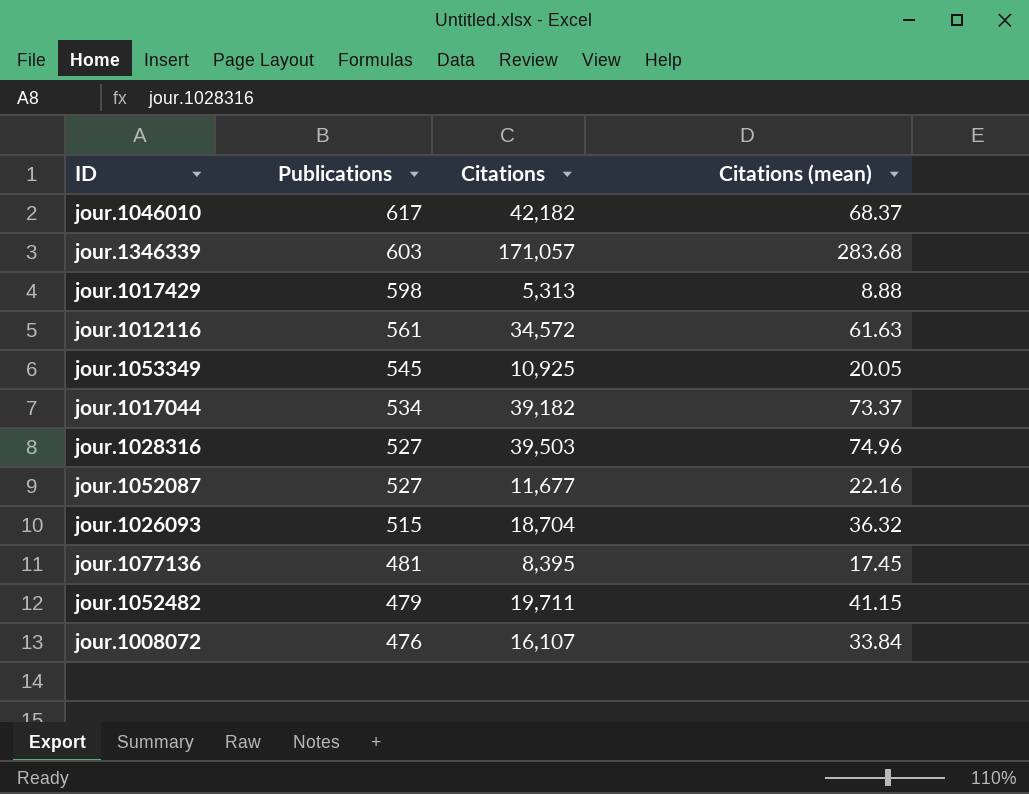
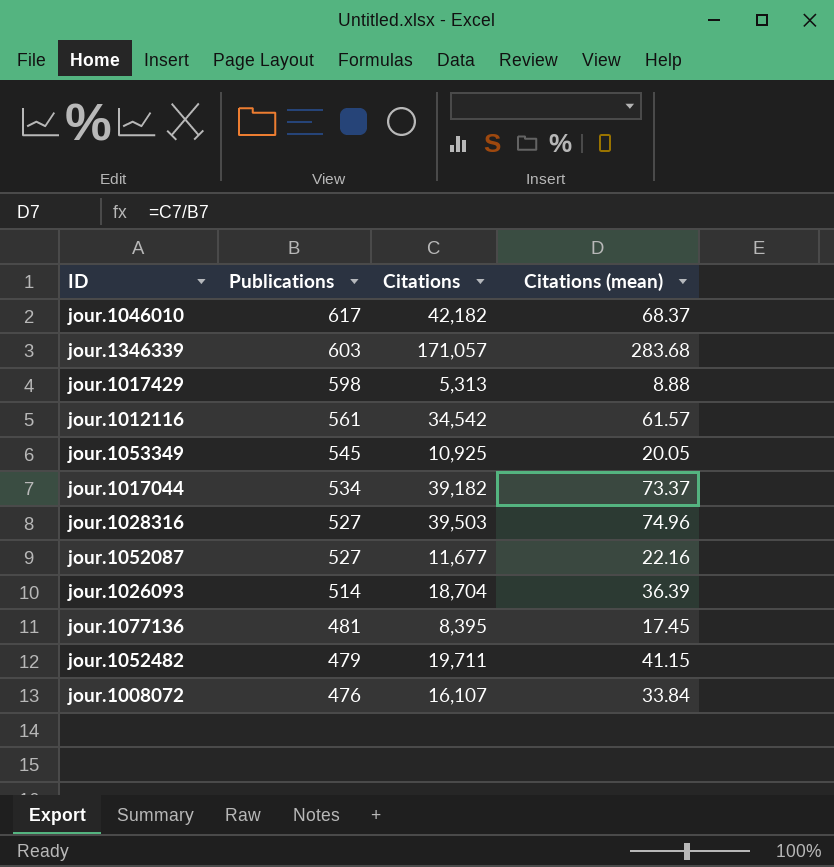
jour.1012116 | Citations: 34,572 -> 34,542
jour.1012116 | Citations (mean): 61.63 -> 61.57
jour.1026093 | Publications: 515 -> 514
jour.1026093 | Citations (mean): 36.32 -> 36.39

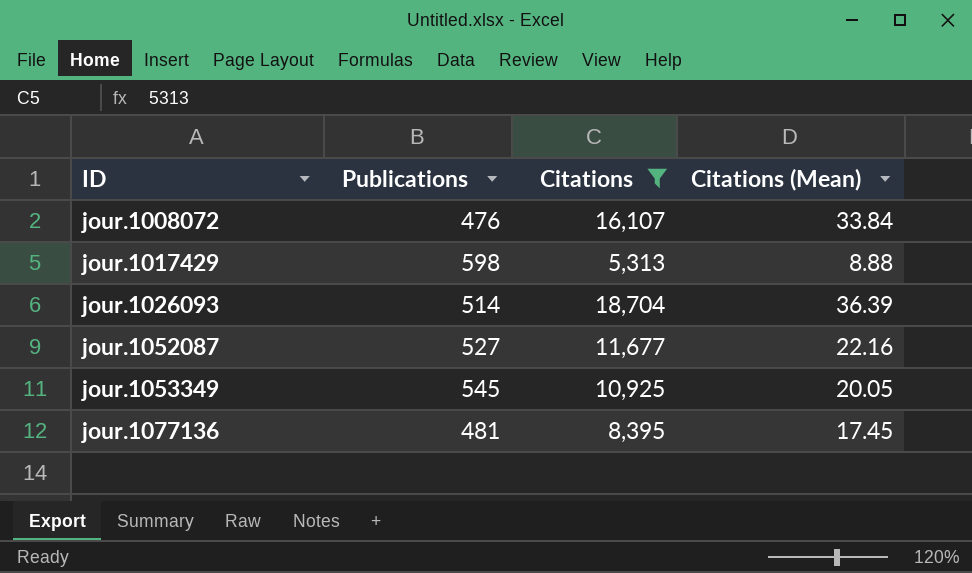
filter: none -> Citations <= 18,704
row order: Publications descending -> ID ascending
column name: Citations (mean) -> Citations (Mean)

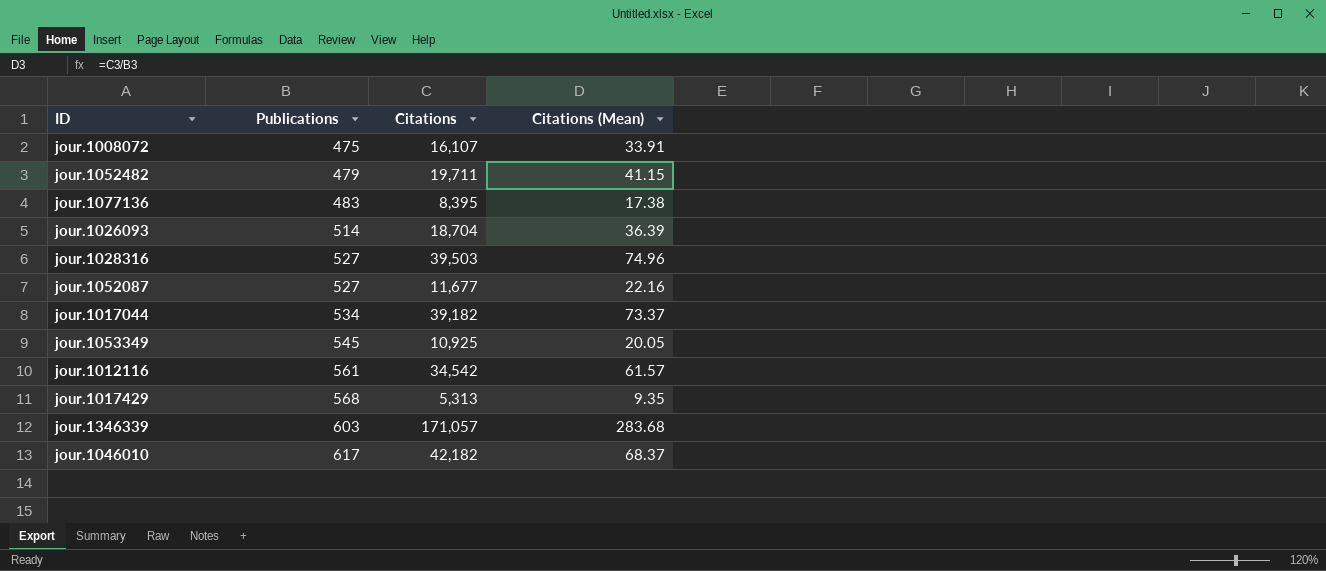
filter: Citations <= 18,704 -> none
row order: ID ascending -> Publications ascending
jour.1008072 | Publications: 476 -> 475
jour.1008072 | Citations (Mean): 33.84 -> 33.91
jour.1077136 | Publications: 481 -> 483
jour.1077136 | Citations (Mean): 17.45 -> 17.38
jour.1017429 | Publications: 598 -> 568
jour.1017429 | Citations (Mean): 8.88 -> 9.35

